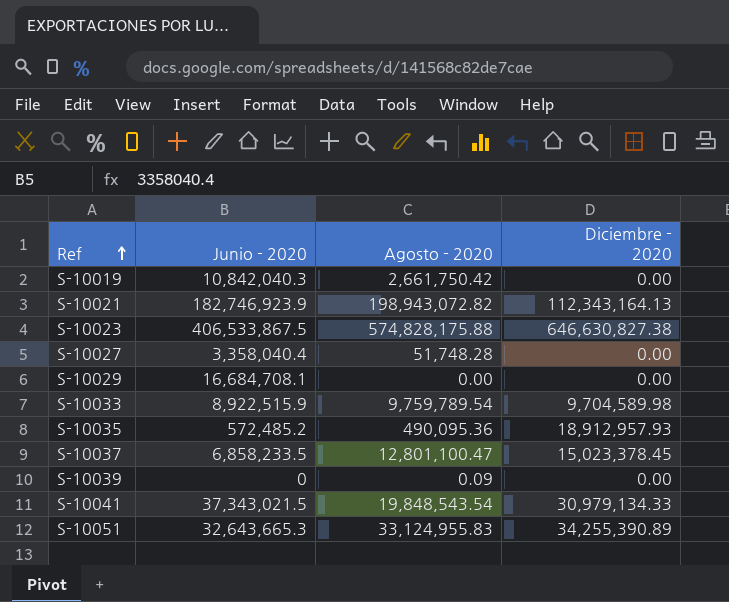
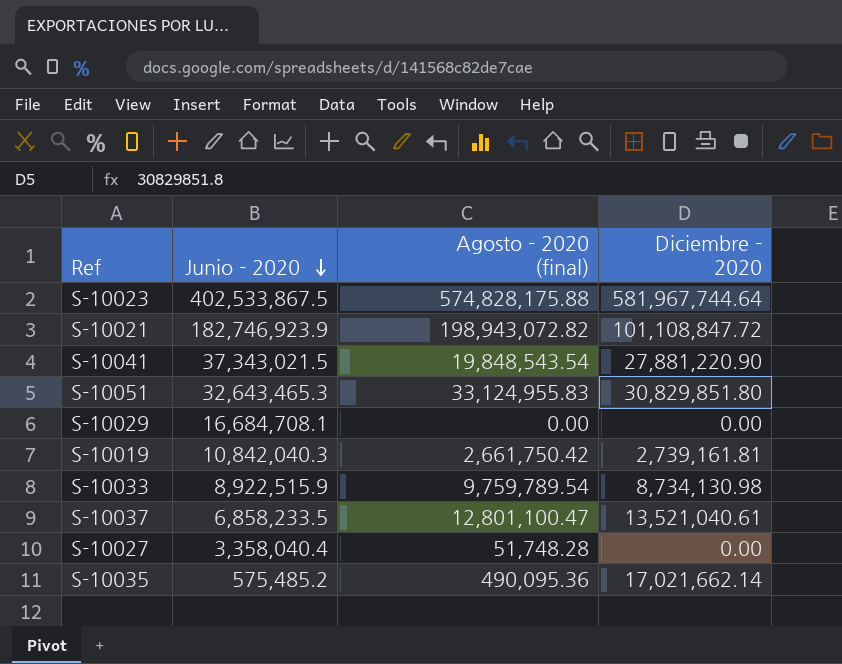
row order: Ref ascending -> Junio - 2020 descending
column name: Agosto - 2020 -> Agosto - 2020 (final)
row S-10039: 0 | 0.09 | 0.00 -> none
S-10023 | Junio - 2020: 406,533,867.5 -> 402,533,867.5
S-10023 | Diciembre - 2020: 646,630,827.38 -> 581,967,744.64
S-10021 | Diciembre - 2020: 112,343,164.13 -> 101,108,847.72
S-10041 | Diciembre - 2020: 30,979,134.33 -> 27,881,220.90
S-10051 | Junio - 2020: 32,643,665.3 -> 32,643,465.3
S-10051 | Diciembre - 2020: 34,255,390.89 -> 30,829,851.80
S-10019 | Diciembre - 2020: 0.00 -> 2,739,161.81
S-10033 | Diciembre - 2020: 9,704,589.98 -> 8,734,130.98
S-10037 | Diciembre - 2020: 15,023,378.45 -> 13,521,040.61
S-10035 | Junio - 2020: 572,485.2 -> 575,485.2
S-10035 | Diciembre - 2020: 18,912,957.93 -> 17,021,662.14

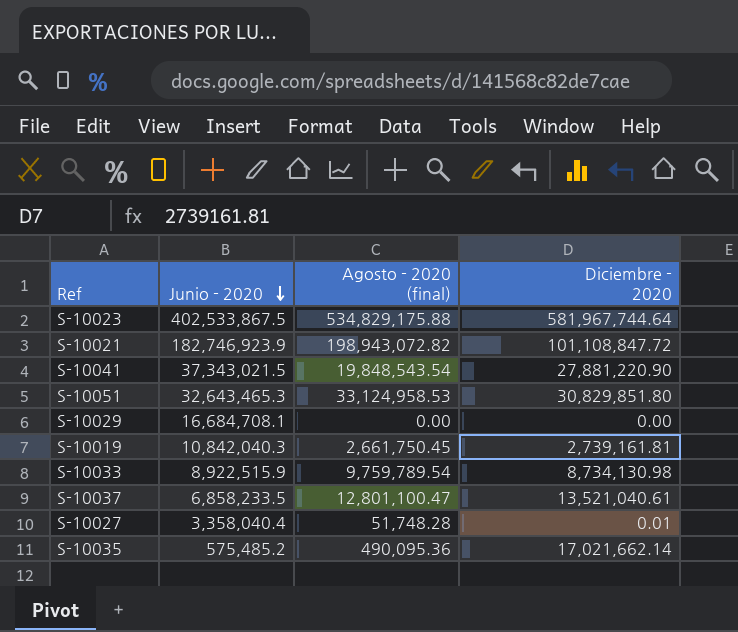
S-10023 | Agosto - 2020 (final): 574,828,175.88 -> 534,829,175.88
S-10051 | Agosto - 2020 (final): 33,124,955.83 -> 33,124,958.53
S-10019 | Agosto - 2020 (final): 2,661,750.42 -> 2,661,750.45
S-10027 | Diciembre - 2020: 0.00 -> 0.01

